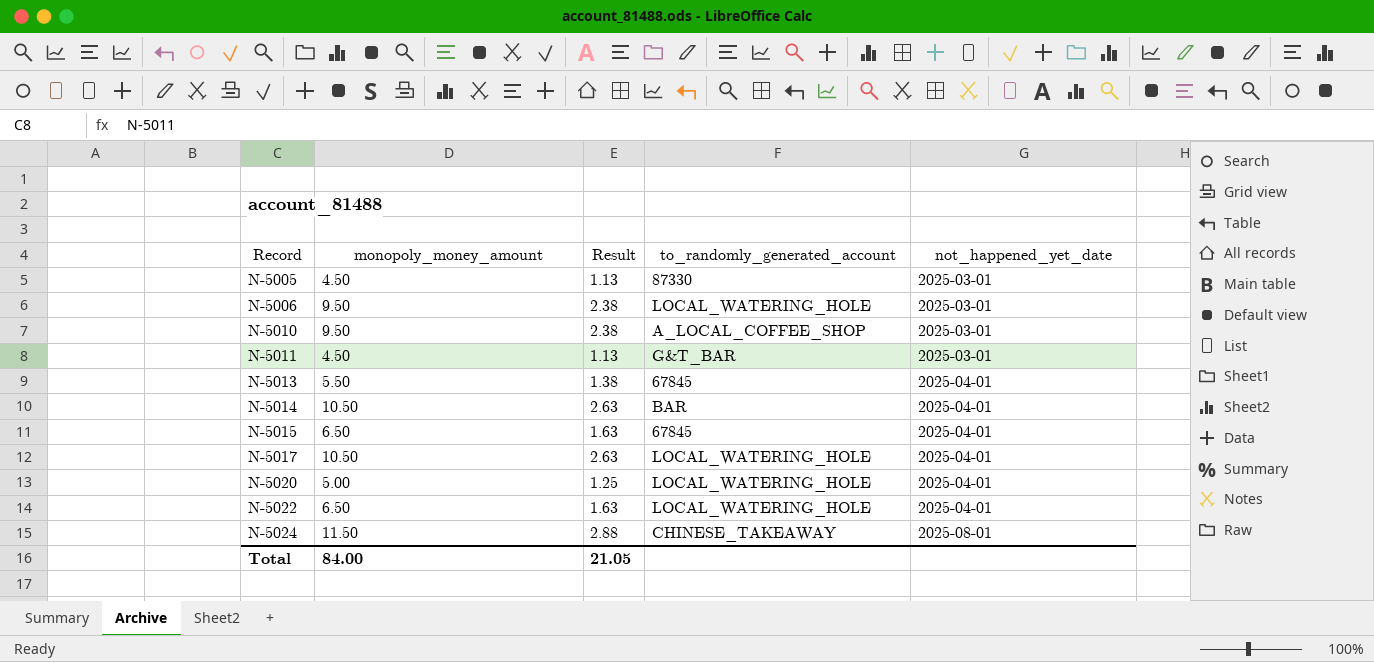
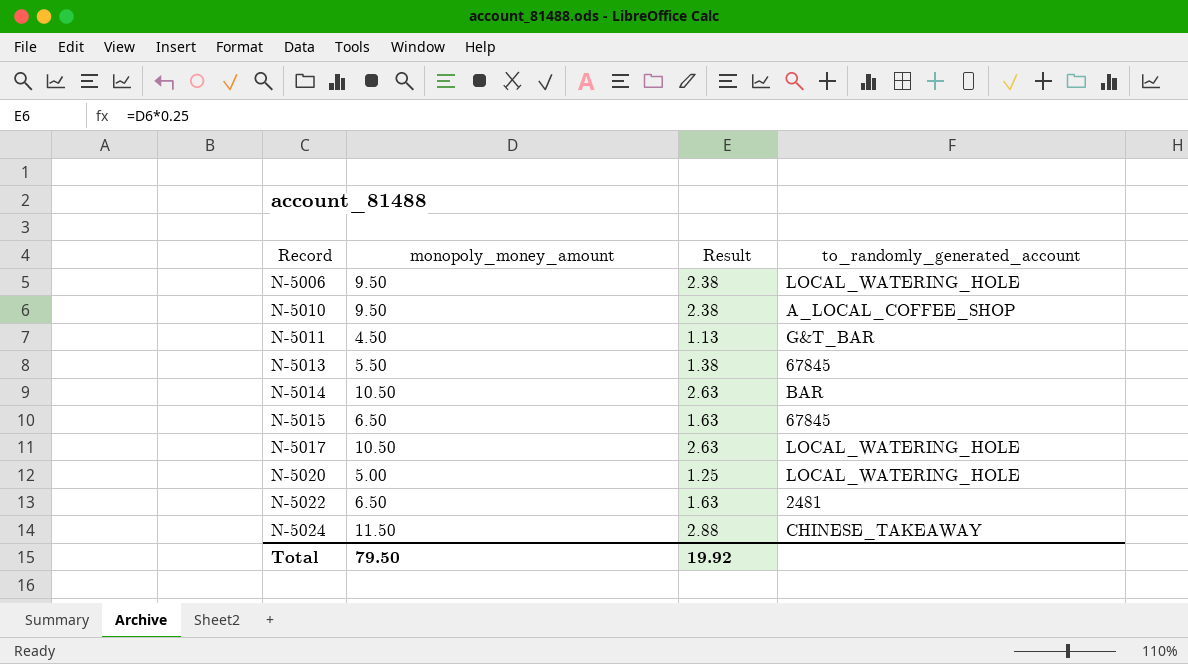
column not_happened_yet_date | position: 5 -> none
row N-5005: 4.50 | 1.13 | 87330 | 2025-03-01 -> none
N-5022 | to_randomly_generated_account: LOCAL_WATERING_HOLE -> 2481
Total | monopoly_money_amount: 84.00 -> 79.50
Total | Result: 21.05 -> 19.92

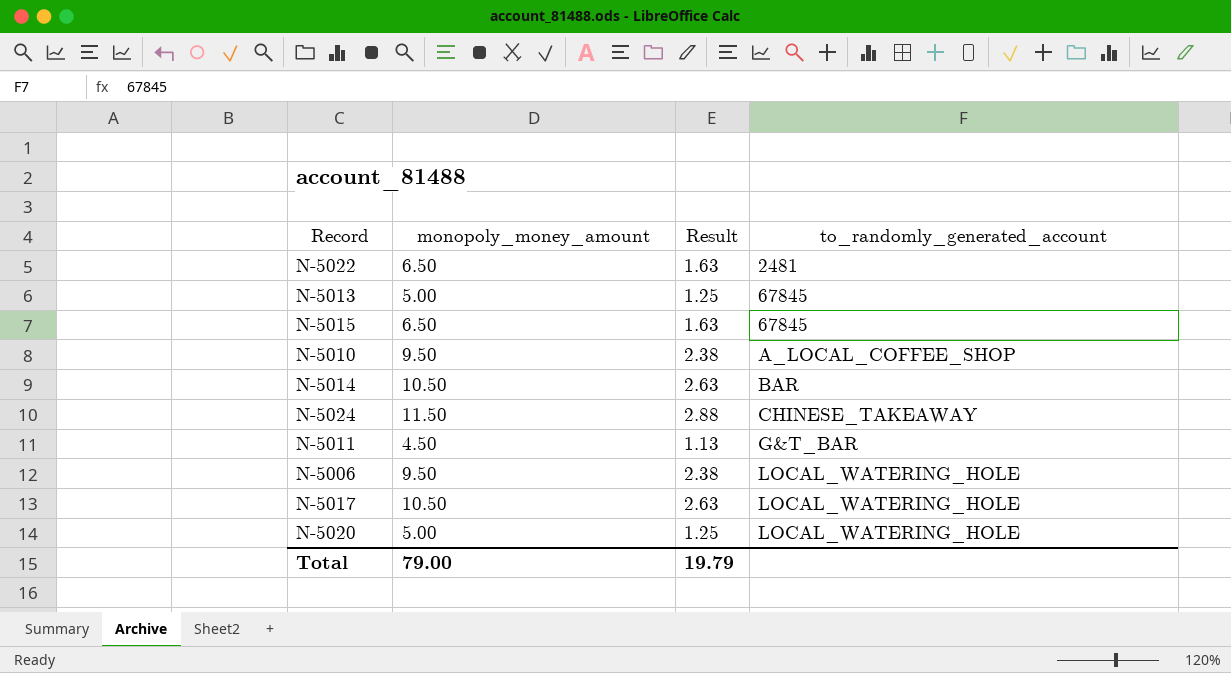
row order: Record ascending -> to_randomly_generated_account ascending
N-5013 | monopoly_money_amount: 5.50 -> 5.00
N-5013 | Result: 1.38 -> 1.25
Total | monopoly_money_amount: 79.50 -> 79.00
Total | Result: 19.92 -> 19.79

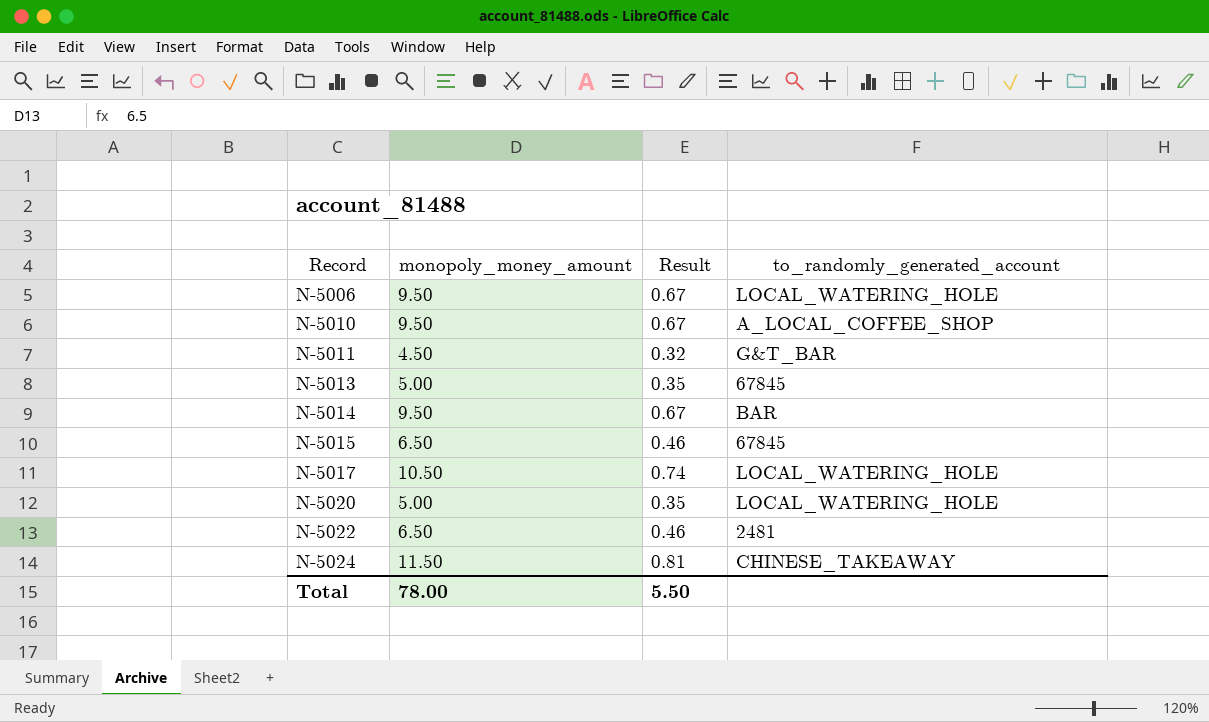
row order: to_randomly_generated_account ascending -> Record ascending
column Result | formula: [monopoly_money_amount] * 0.25 -> [monopoly_money_amount] * 0.07
N-5014 | monopoly_money_amount: 10.50 -> 9.50
Total | monopoly_money_amount: 79.00 -> 78.00
Total | Result: 19.79 -> 5.50

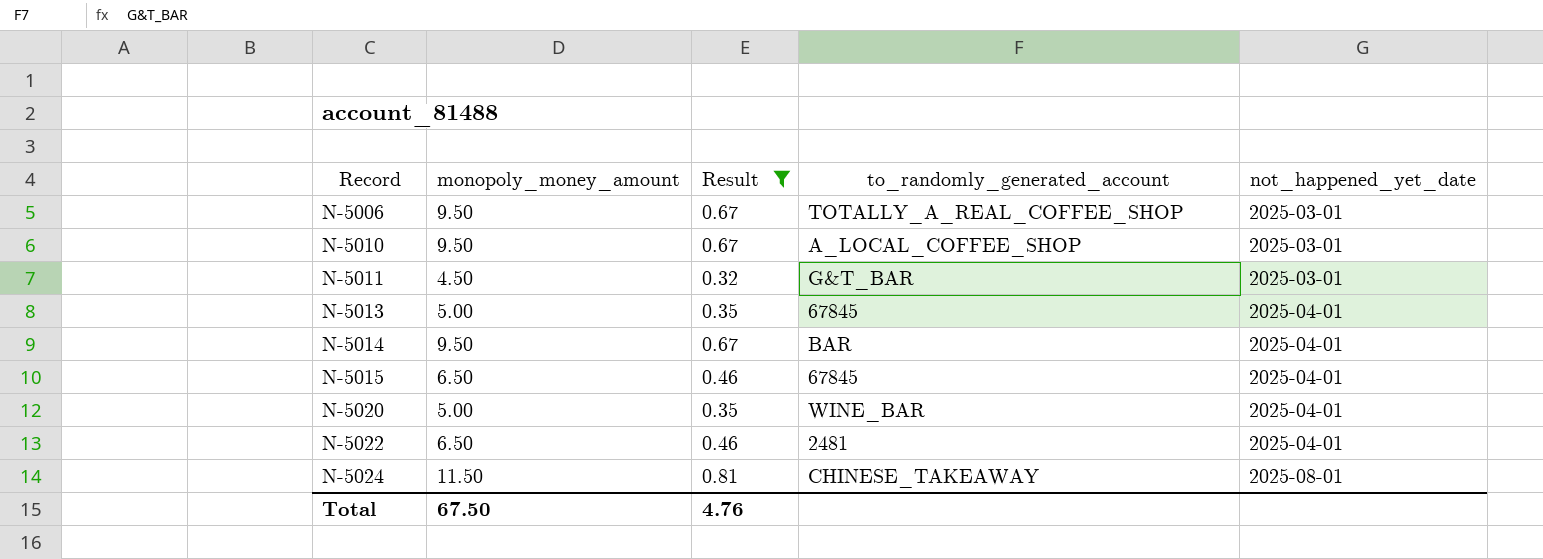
filter: none -> Result != 0.74
column not_happened_yet_date | position: none -> 5
N-5006 | to_randomly_generated_account: LOCAL_WATERING_HOLE -> TOTALLY_A_REAL_COFFEE_SHOP
N-5020 | to_randomly_generated_account: LOCAL_WATERING_HOLE -> WINE_BAR
Total | monopoly_money_amount: 78.00 -> 67.50
Total | Result: 5.50 -> 4.76

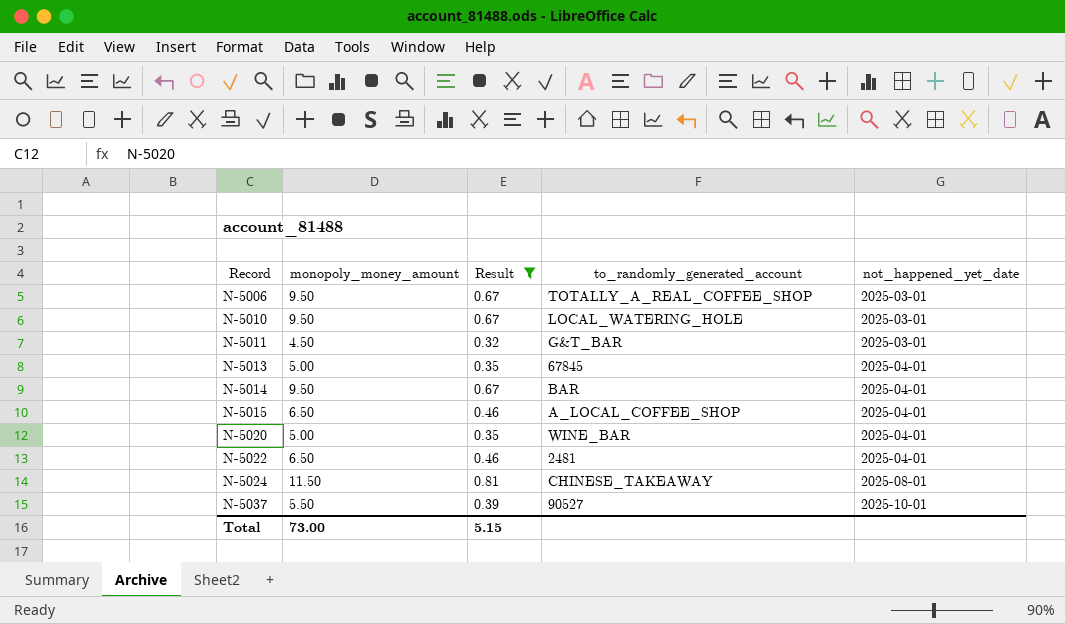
N-5010 | to_randomly_generated_account: A_LOCAL_COFFEE_SHOP -> LOCAL_WATERING_HOLE
N-5015 | to_randomly_generated_account: 67845 -> A_LOCAL_COFFEE_SHOP
row N-5037: none -> 5.50 | 0.39 | 90527 | 2025-10-01
Total | monopoly_money_amount: 67.50 -> 73.00
Total | Result: 4.76 -> 5.15

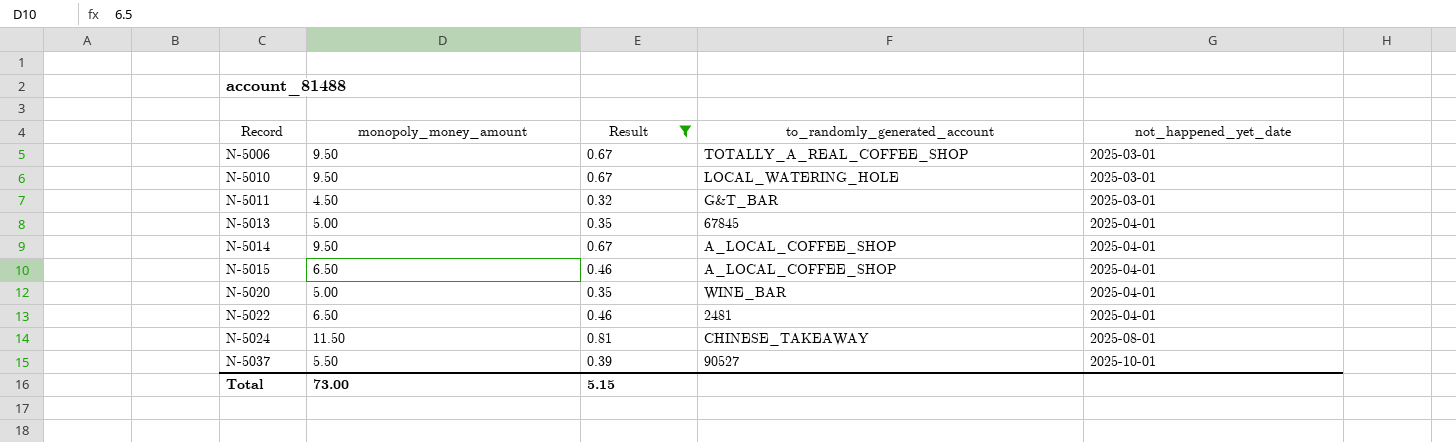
N-5014 | to_randomly_generated_account: BAR -> A_LOCAL_COFFEE_SHOP

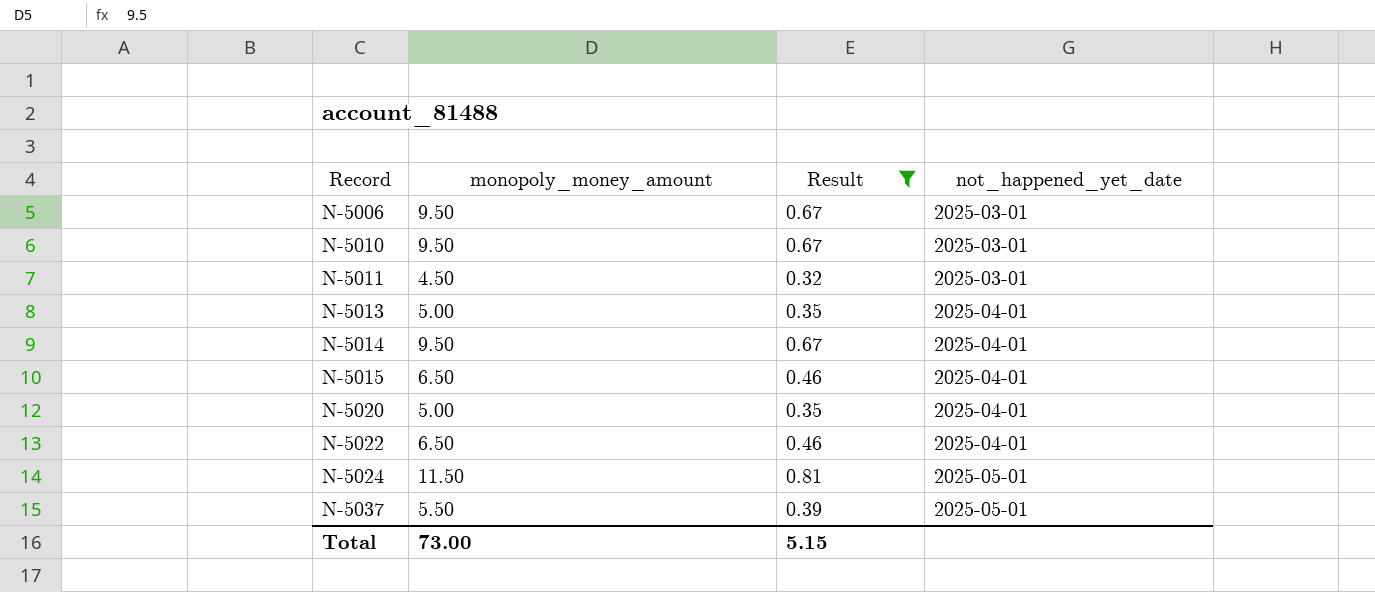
column to_randomly_generated_account | position: 4 -> none
N-5024 | not_happened_yet_date: 2025-08-01 -> 2025-05-01
N-5037 | not_happened_yet_date: 2025-10-01 -> 2025-05-01

